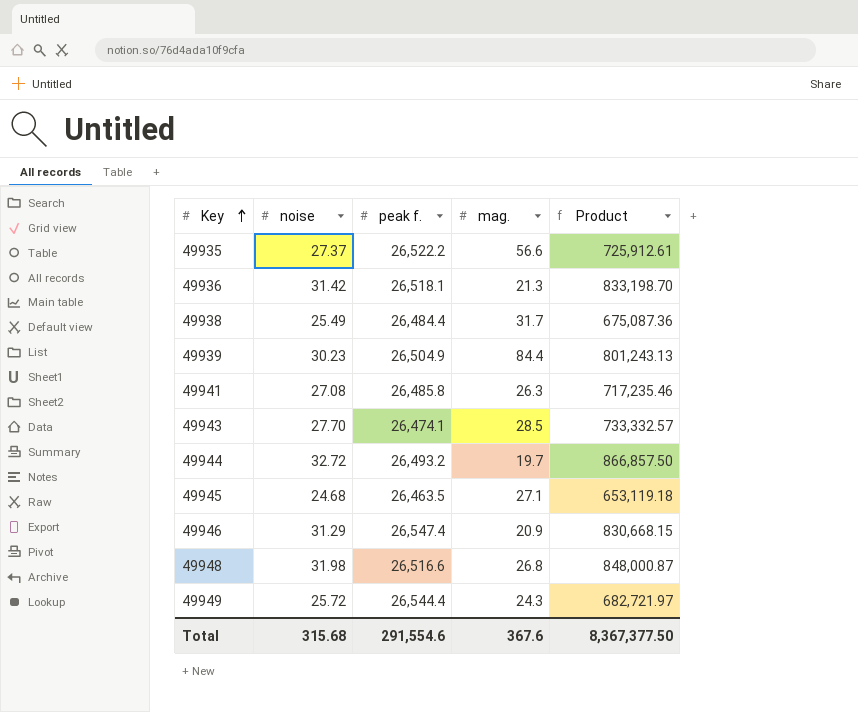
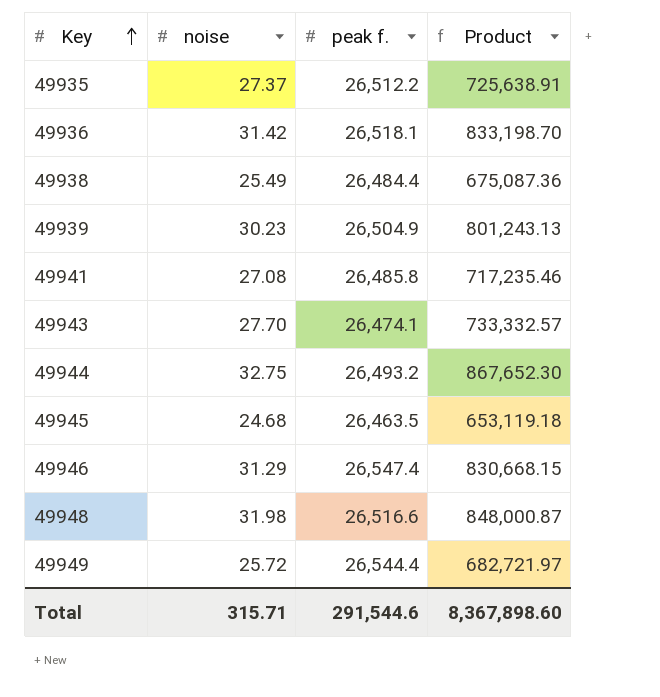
column mag. | position: 4 -> none
49935 | peak f.: 26,522.2 -> 26,512.2
49935 | Product: 725,912.61 -> 725,638.91
49944 | noise: 32.72 -> 32.75
49944 | Product: 866,857.50 -> 867,652.30
Total | noise: 315.68 -> 315.71
Total | peak f.: 291,554.6 -> 291,544.6
Total | Product: 8,367,377.50 -> 8,367,898.60

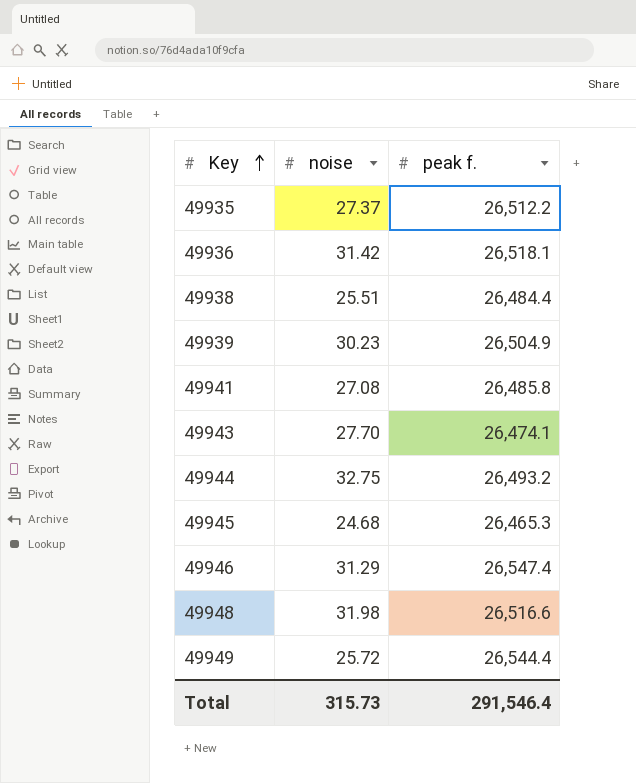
column Product | formula: [noise] * [peak f.] -> none
49938 | noise: 25.49 -> 25.51
49945 | peak f.: 26,463.5 -> 26,465.3
Total | noise: 315.71 -> 315.73
Total | peak f.: 291,544.6 -> 291,546.4

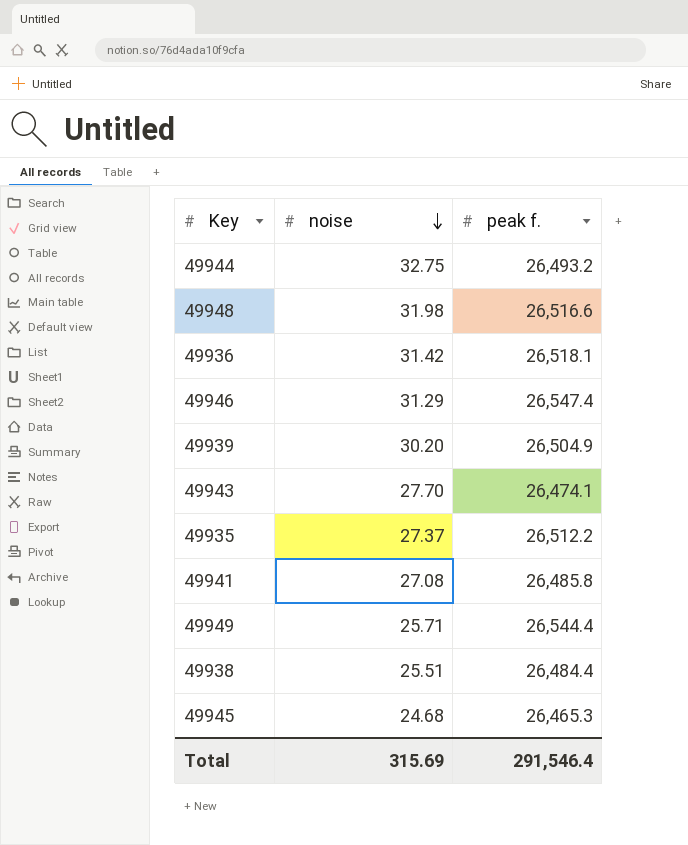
row order: Key ascending -> noise descending
49939 | noise: 30.23 -> 30.20
49949 | noise: 25.72 -> 25.71
Total | noise: 315.73 -> 315.69

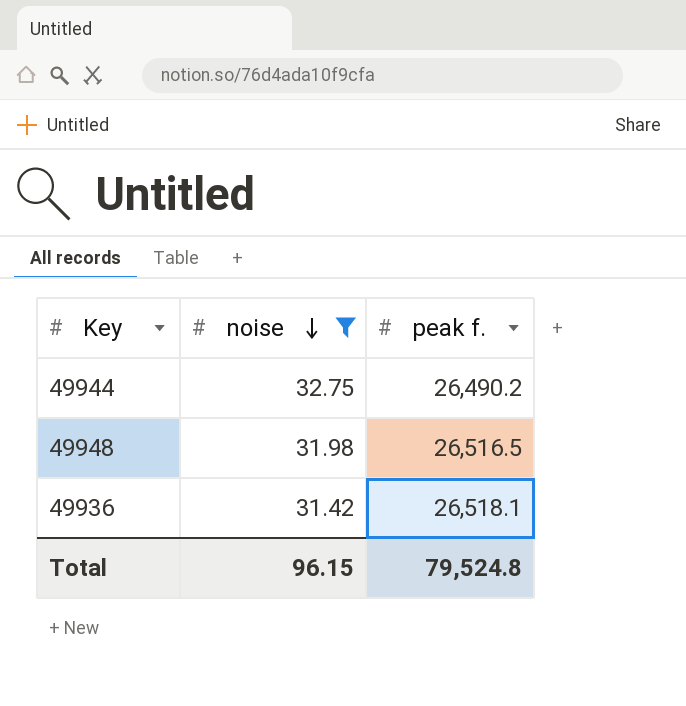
filter: none -> noise >= 31.42
49944 | peak f.: 26,493.2 -> 26,490.2
49948 | peak f.: 26,516.6 -> 26,516.5
Total | noise: 315.69 -> 96.15
Total | peak f.: 291,546.4 -> 79,524.8

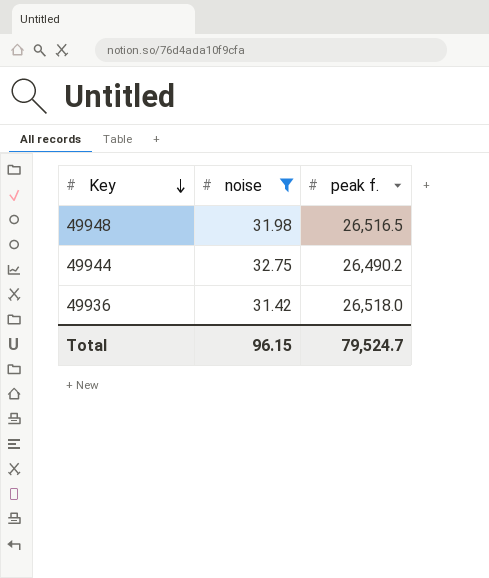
row order: noise descending -> Key descending
49936 | peak f.: 26,518.1 -> 26,518.0
Total | peak f.: 79,524.8 -> 79,524.7

